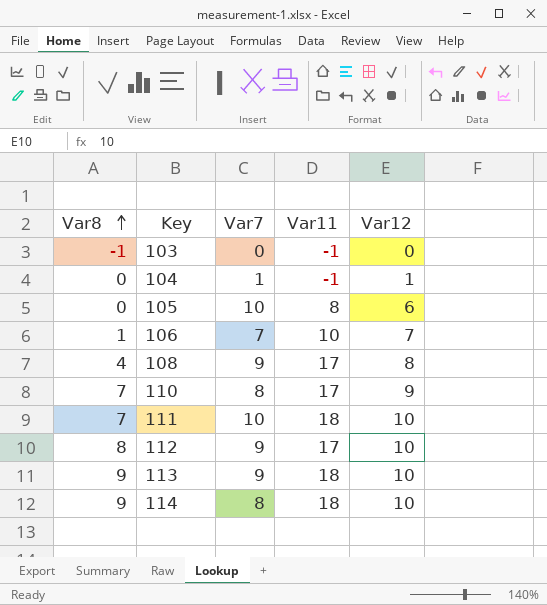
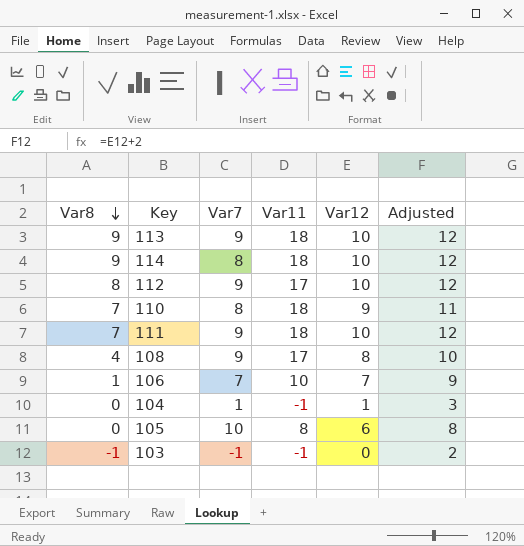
row order: Var8 ascending -> Var8 descending
column Adjusted | formula: none -> [Var12] + 2
110 | Var11: 17 -> 18
111 | Var7: 10 -> 9
103 | Var7: 0 -> -1

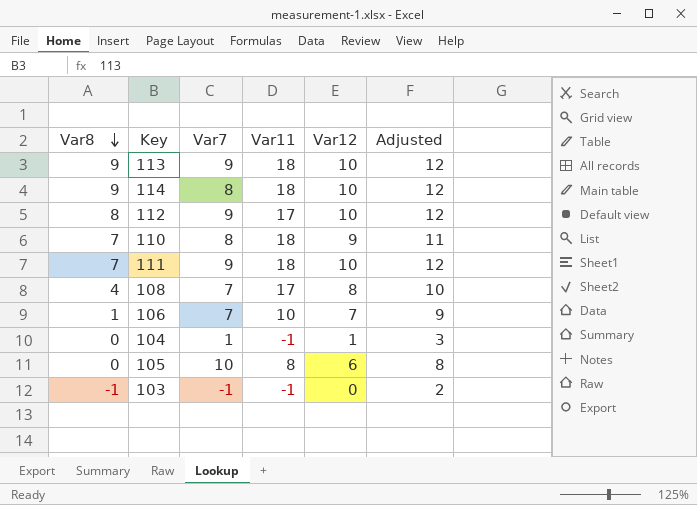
108 | Var7: 9 -> 7

